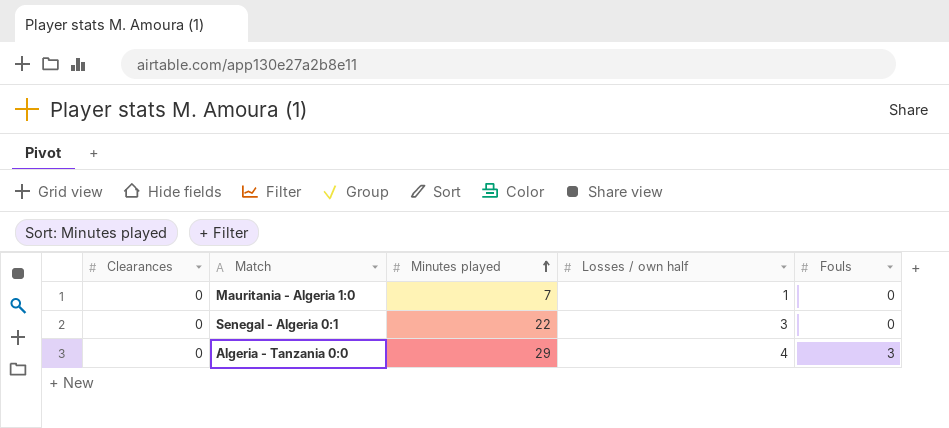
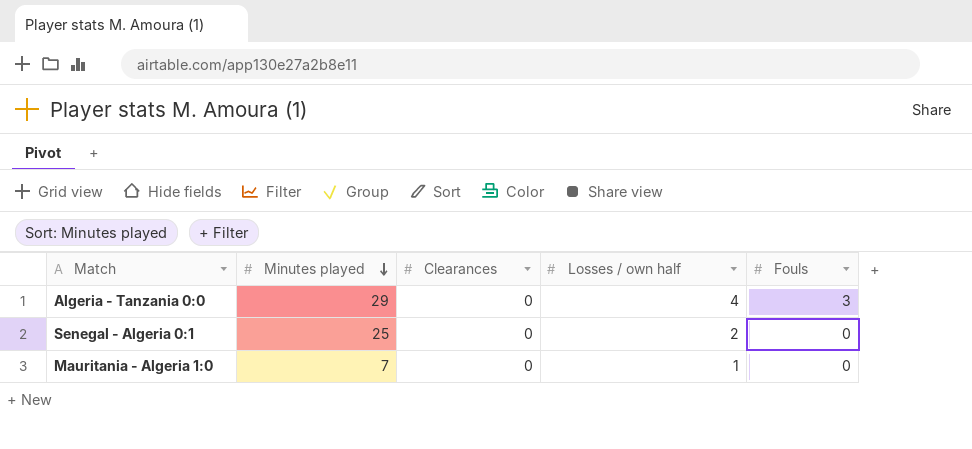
row order: Minutes played ascending -> Minutes played descending
column Clearances | position: 1 -> 3
Senegal - Algeria 0:1 | Minutes played: 22 -> 25
Senegal - Algeria 0:1 | Losses / own half: 3 -> 2

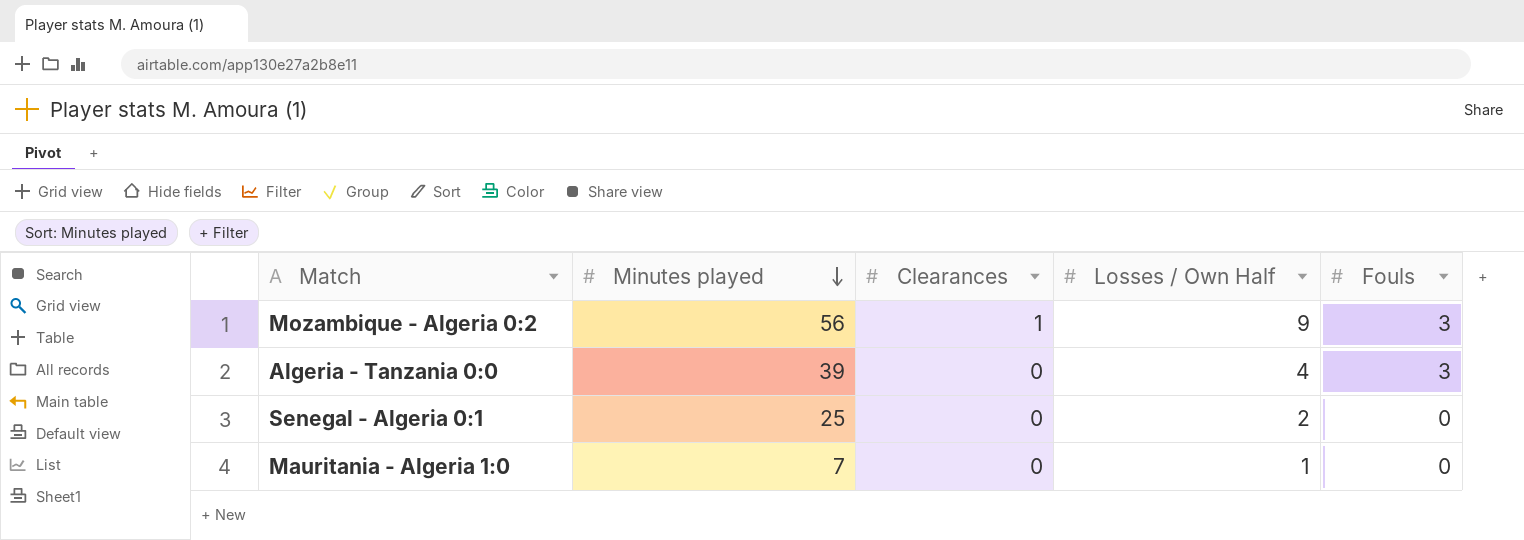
column name: Losses / own half -> Losses / Own Half
row Mozambique - Algeria 0:2: none -> 56 | 1 | 9 | 3
Algeria - Tanzania 0:0 | Minutes played: 29 -> 39

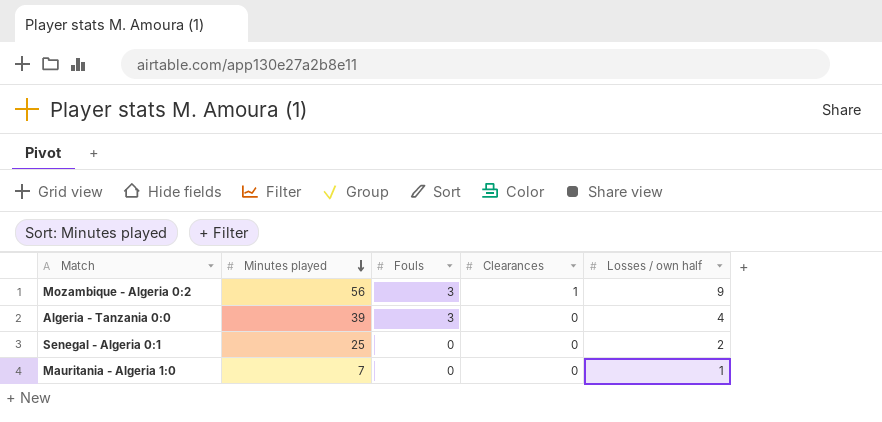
column Fouls | position: 5 -> 3
column name: Losses / Own Half -> Losses / own half

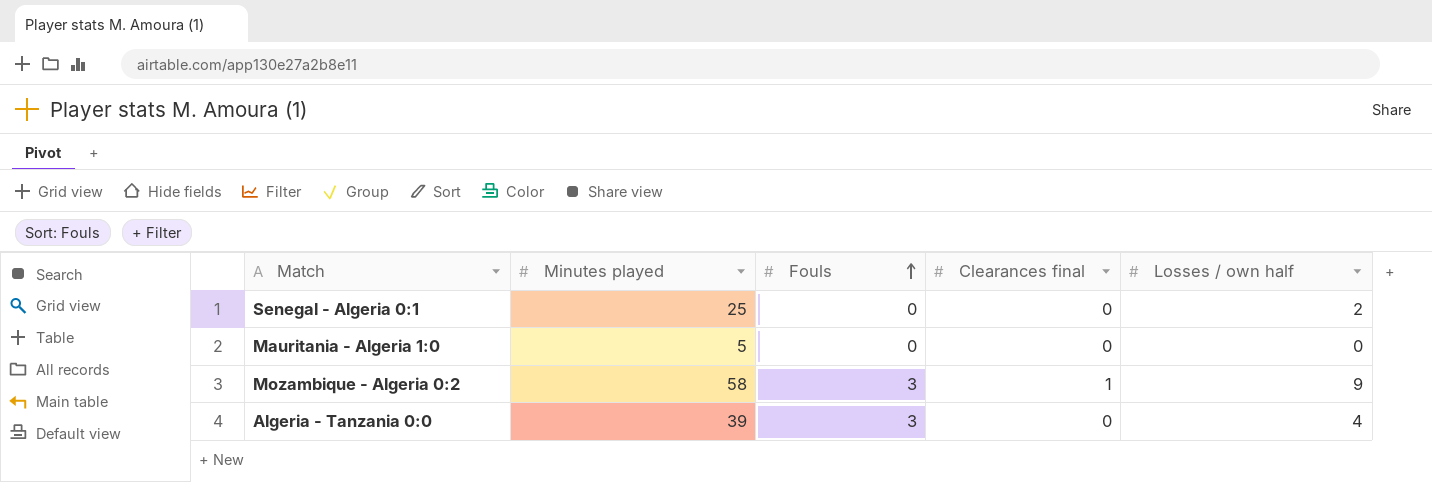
row order: Minutes played descending -> Fouls ascending
column name: Clearances -> Clearances final
Mauritania - Algeria 1:0 | Minutes played: 7 -> 5
Mauritania - Algeria 1:0 | Losses / own half: 1 -> 0
Mozambique - Algeria 0:2 | Minutes played: 56 -> 58

